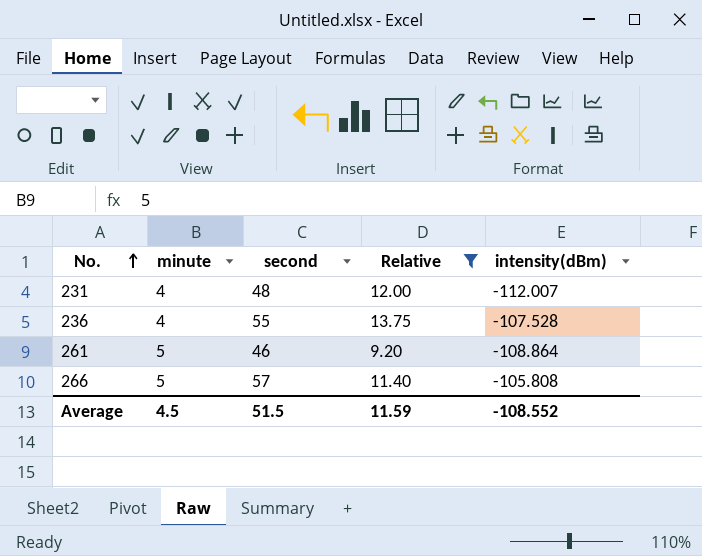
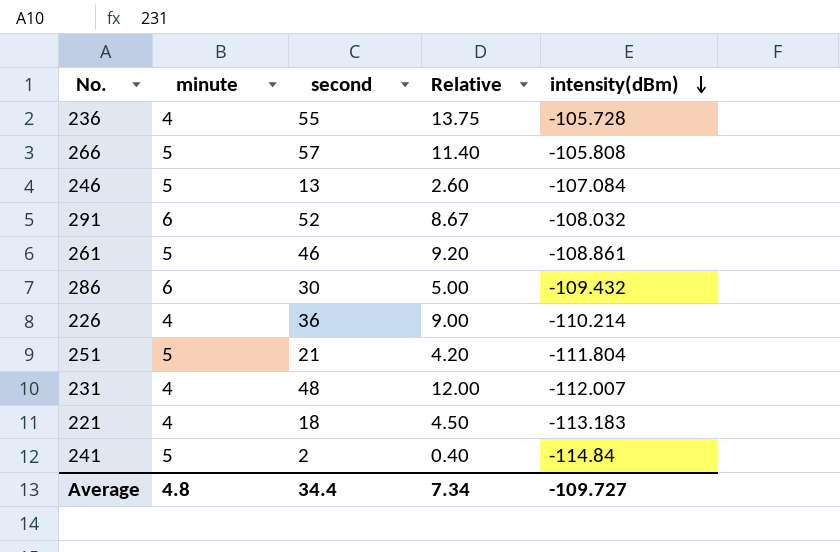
filter: Relative >= 9.20 -> none
row order: No. ascending -> intensity(dBm) descending
236 | intensity(dBm): -107.528 -> -105.728
261 | intensity(dBm): -108.864 -> -108.861
Average | minute: 4.5 -> 4.8
Average | second: 51.5 -> 34.4
Average | Relative: 11.59 -> 7.34
Average | intensity(dBm): -108.552 -> -109.727

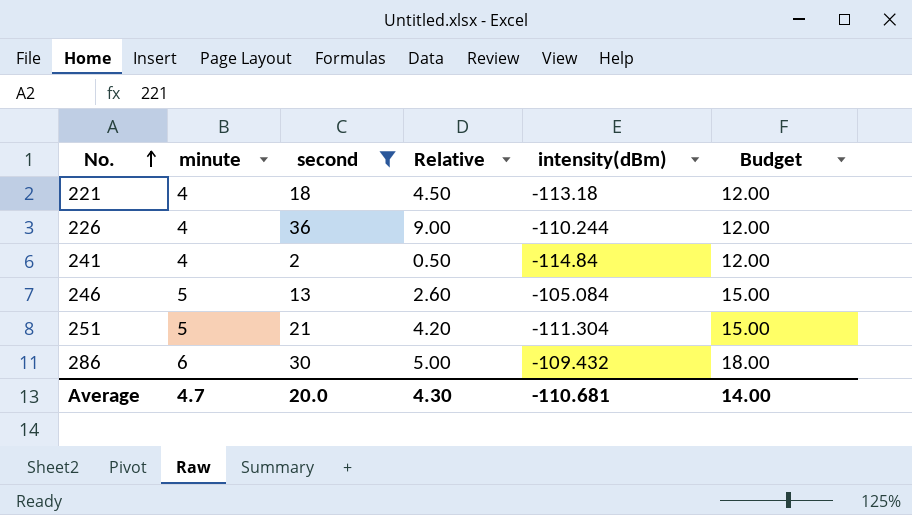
filter: none -> second <= 36
row order: intensity(dBm) descending -> No. ascending
column Budget | formula: none -> [minute] * 3
221 | intensity(dBm): -113.183 -> -113.18
226 | intensity(dBm): -110.214 -> -110.244
241 | minute: 5 -> 4
241 | Relative: 0.40 -> 0.50
246 | intensity(dBm): -107.084 -> -105.084
251 | intensity(dBm): -111.804 -> -111.304
Average | minute: 4.8 -> 4.7
Average | second: 34.4 -> 20.0
Average | Relative: 7.34 -> 4.30
Average | intensity(dBm): -109.727 -> -110.681

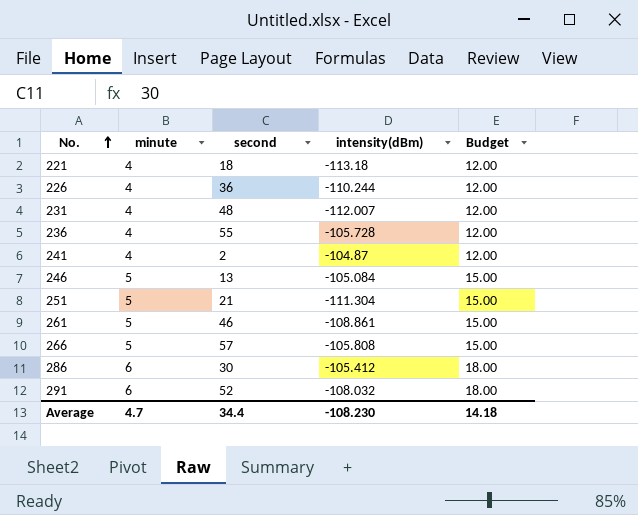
filter: second <= 36 -> none
column Relative | formula: [second] / [minute] -> none
241 | intensity(dBm): -114.84 -> -104.87
286 | intensity(dBm): -109.432 -> -105.412
Average | second: 20.0 -> 34.4
Average | intensity(dBm): -110.681 -> -108.230
Average | Budget: 14.00 -> 14.18

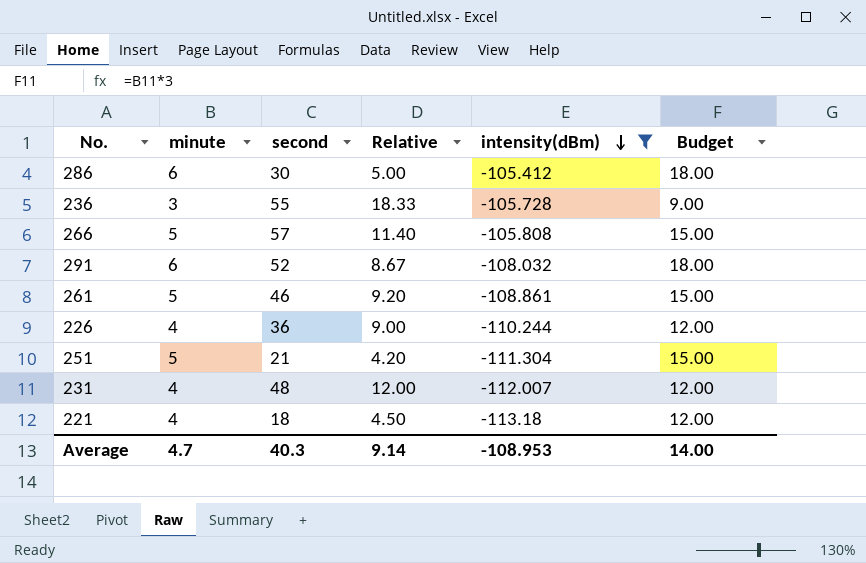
filter: none -> intensity(dBm) <= -105.412
row order: No. ascending -> intensity(dBm) descending
column Relative | formula: none -> [second] / [minute]
236 | minute: 4 -> 3
236 | Budget: 12.00 -> 9.00
Average | second: 34.4 -> 40.3
Average | intensity(dBm): -108.230 -> -108.953
Average | Budget: 14.18 -> 14.00

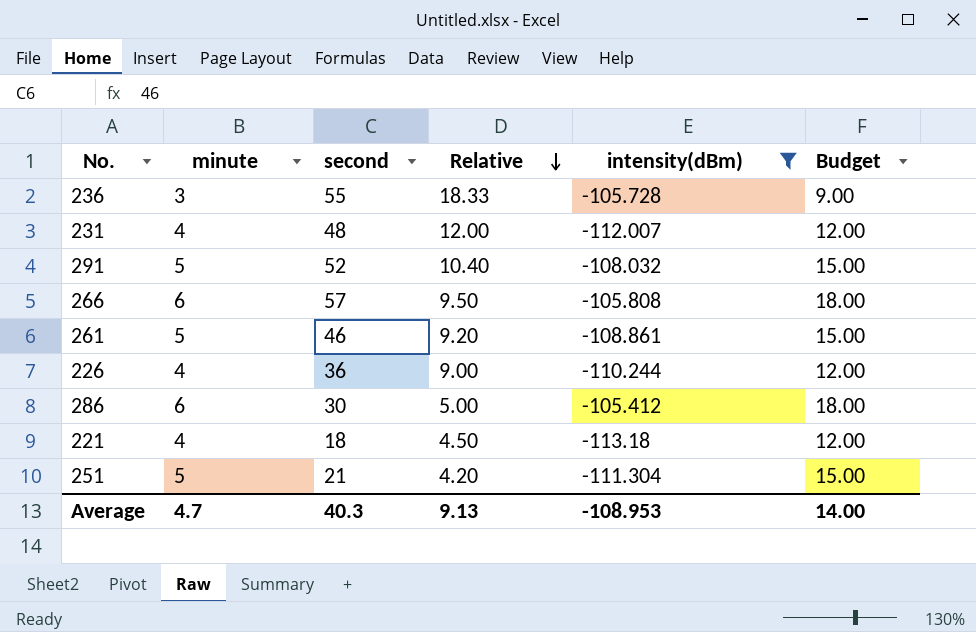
row order: intensity(dBm) descending -> Relative descending
291 | minute: 6 -> 5
291 | Relative: 8.67 -> 10.40
291 | Budget: 18.00 -> 15.00
266 | minute: 5 -> 6
266 | Relative: 11.40 -> 9.50
266 | Budget: 15.00 -> 18.00
Average | Relative: 9.14 -> 9.13

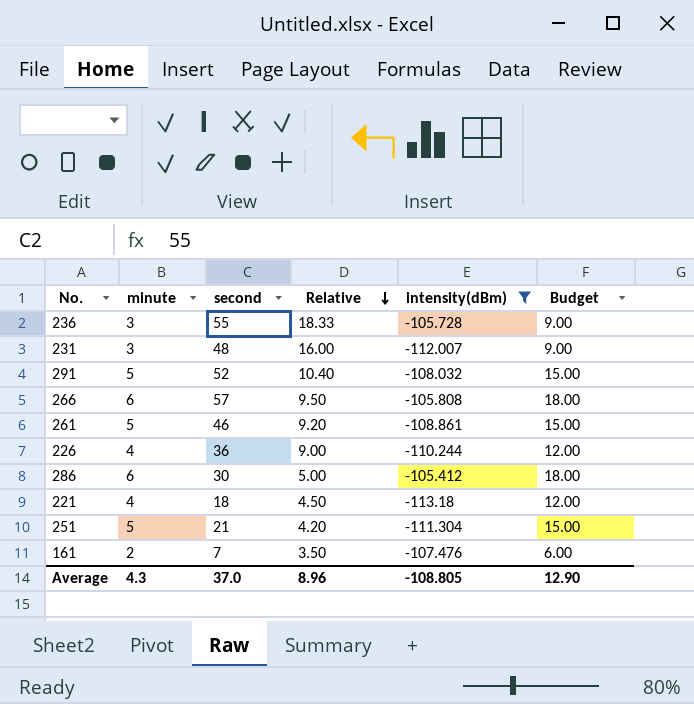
231 | minute: 4 -> 3
231 | Relative: 12.00 -> 16.00
231 | Budget: 12.00 -> 9.00
row 161: none -> 2 | 7 | 3.50 | -107.476 | 6.00
Average | minute: 4.7 -> 4.3
Average | second: 40.3 -> 37.0
Average | Relative: 9.13 -> 8.96
Average | intensity(dBm): -108.953 -> -108.805
Average | Budget: 14.00 -> 12.90

